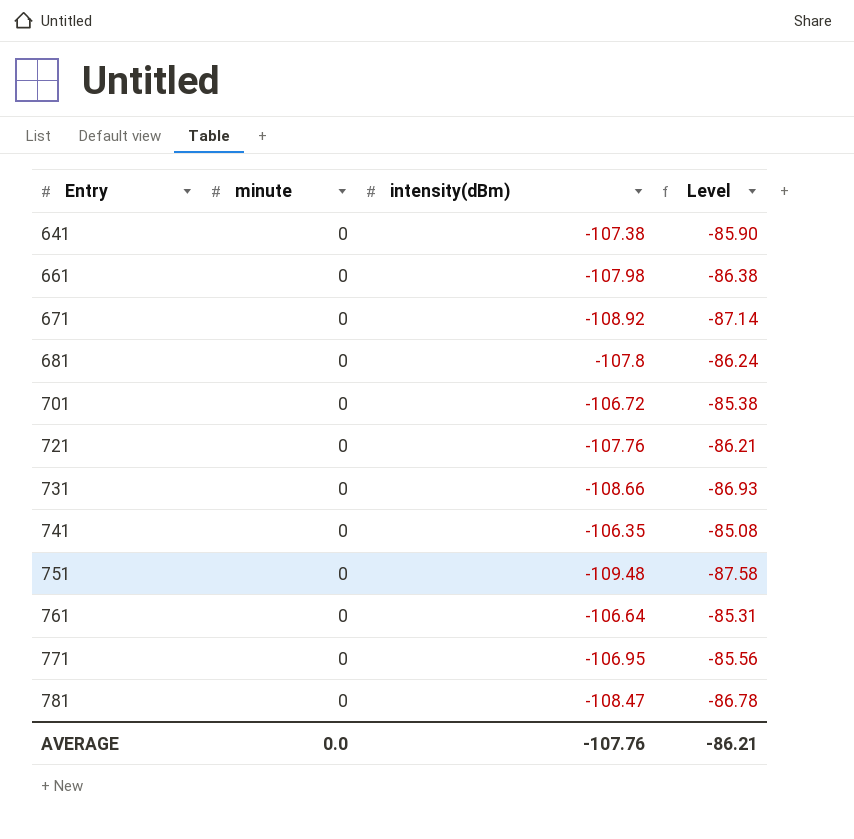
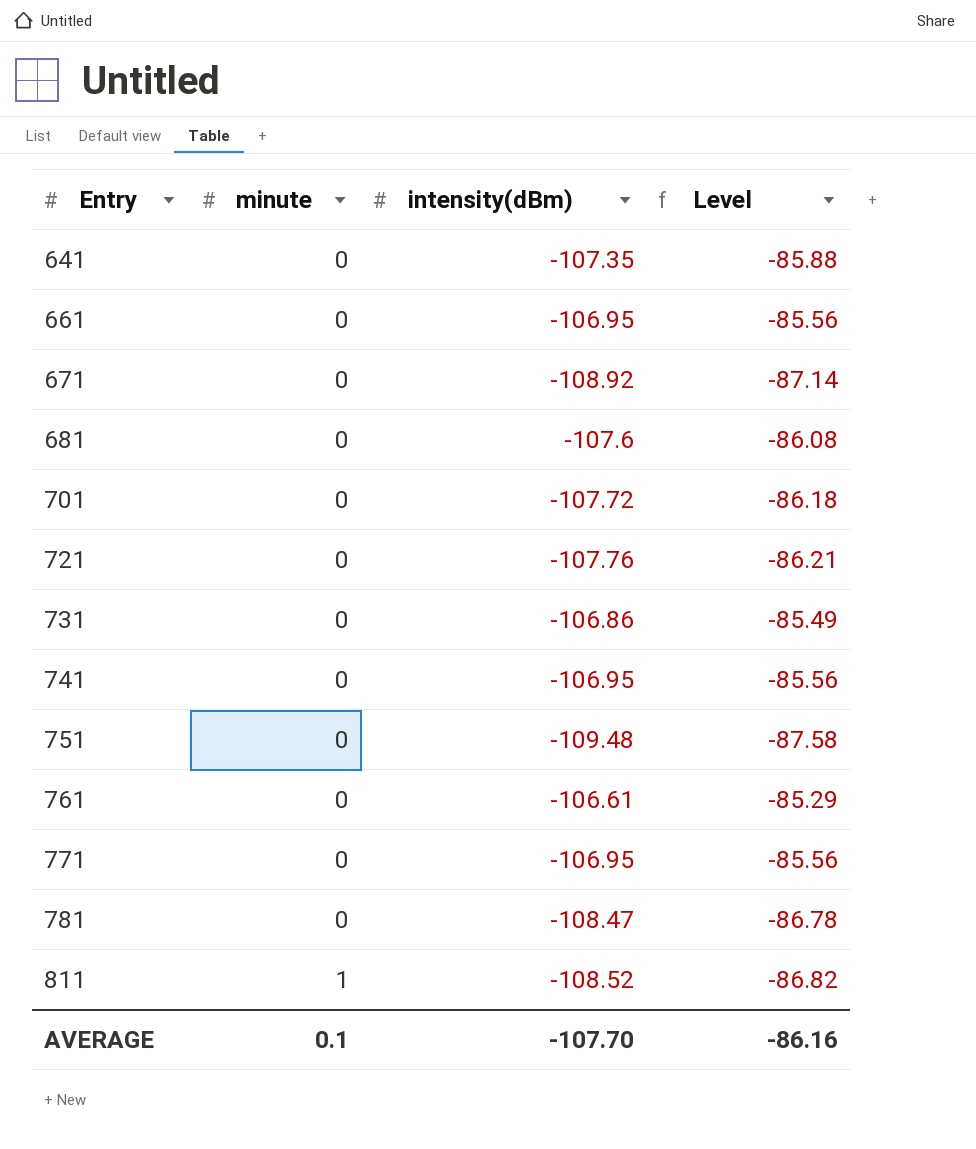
641 | intensity(dBm): -107.38 -> -107.35
641 | Level: -85.90 -> -85.88
661 | intensity(dBm): -107.98 -> -106.95
661 | Level: -86.38 -> -85.56
681 | intensity(dBm): -107.8 -> -107.6
681 | Level: -86.24 -> -86.08
701 | intensity(dBm): -106.72 -> -107.72
701 | Level: -85.38 -> -86.18
731 | intensity(dBm): -108.66 -> -106.86
731 | Level: -86.93 -> -85.49
741 | intensity(dBm): -106.35 -> -106.95
741 | Level: -85.08 -> -85.56
761 | intensity(dBm): -106.64 -> -106.61
761 | Level: -85.31 -> -85.29
row 811: none -> 1 | -108.52 | -86.82
AVERAGE | minute: 0.0 -> 0.1
AVERAGE | intensity(dBm): -107.76 -> -107.70
AVERAGE | Level: -86.21 -> -86.16

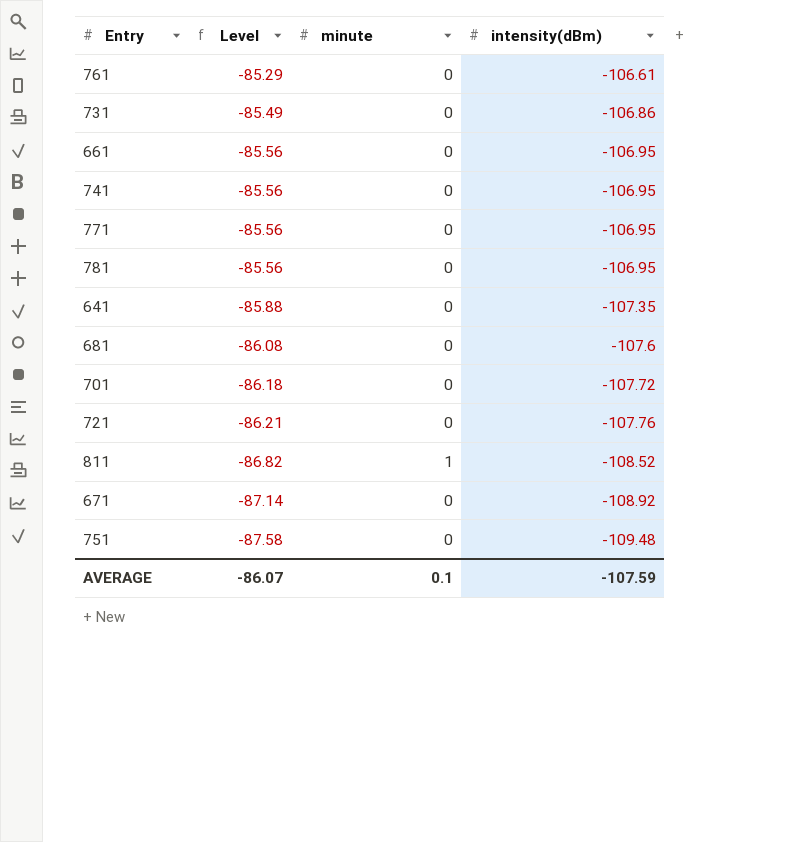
row order: Entry ascending -> Level descending
column Level | position: 4 -> 2
781 | Level: -86.78 -> -85.56
781 | intensity(dBm): -108.47 -> -106.95
AVERAGE | Level: -86.16 -> -86.07
AVERAGE | intensity(dBm): -107.70 -> -107.59

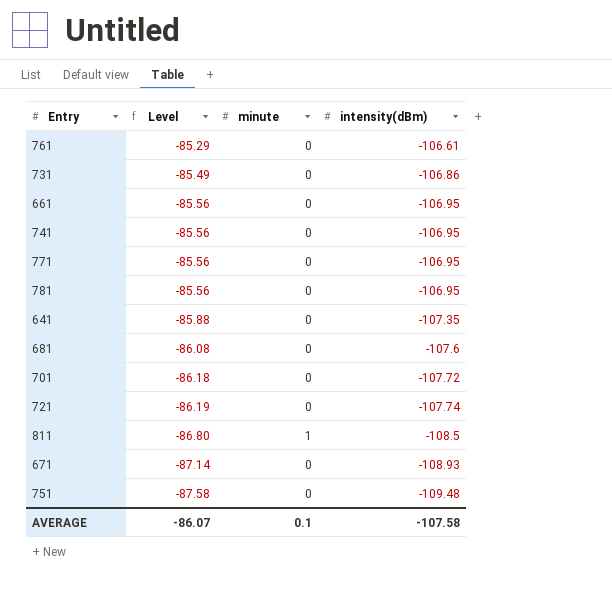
721 | Level: -86.21 -> -86.19
721 | intensity(dBm): -107.76 -> -107.74
811 | Level: -86.82 -> -86.80
811 | intensity(dBm): -108.52 -> -108.5
671 | intensity(dBm): -108.92 -> -108.93
AVERAGE | intensity(dBm): -107.59 -> -107.58

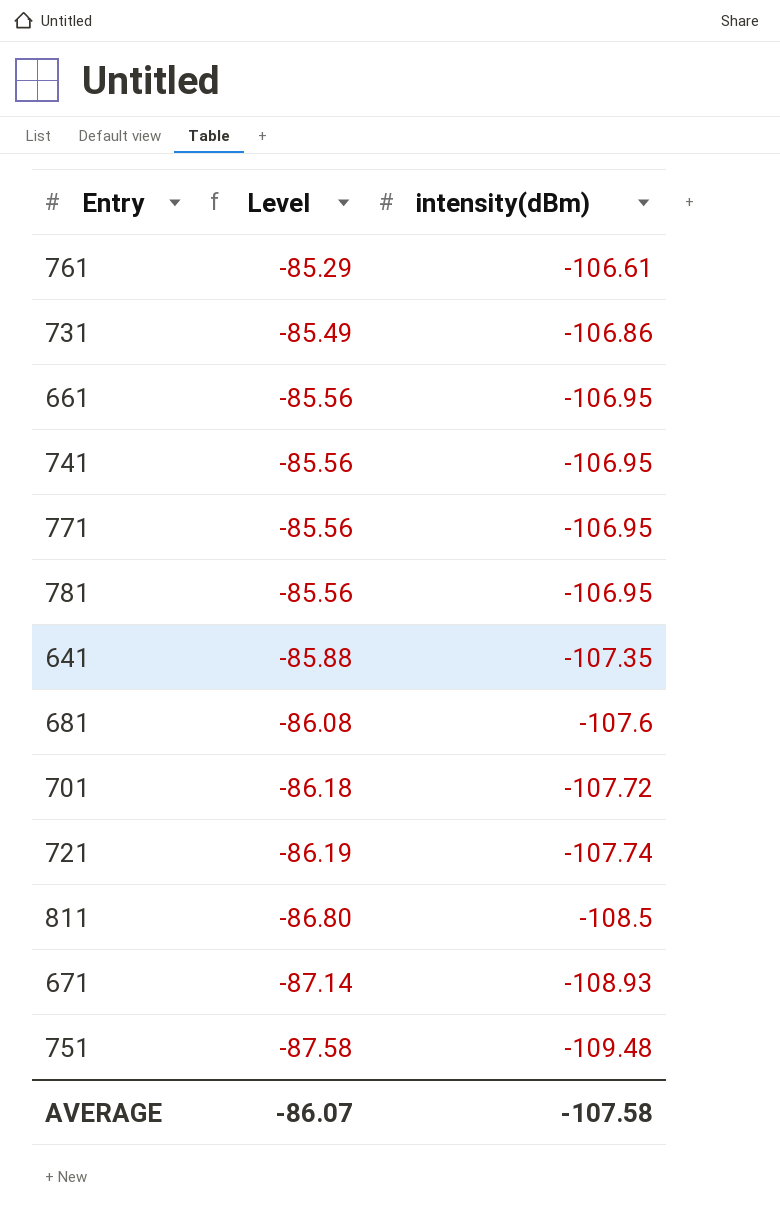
column minute | position: 3 -> none

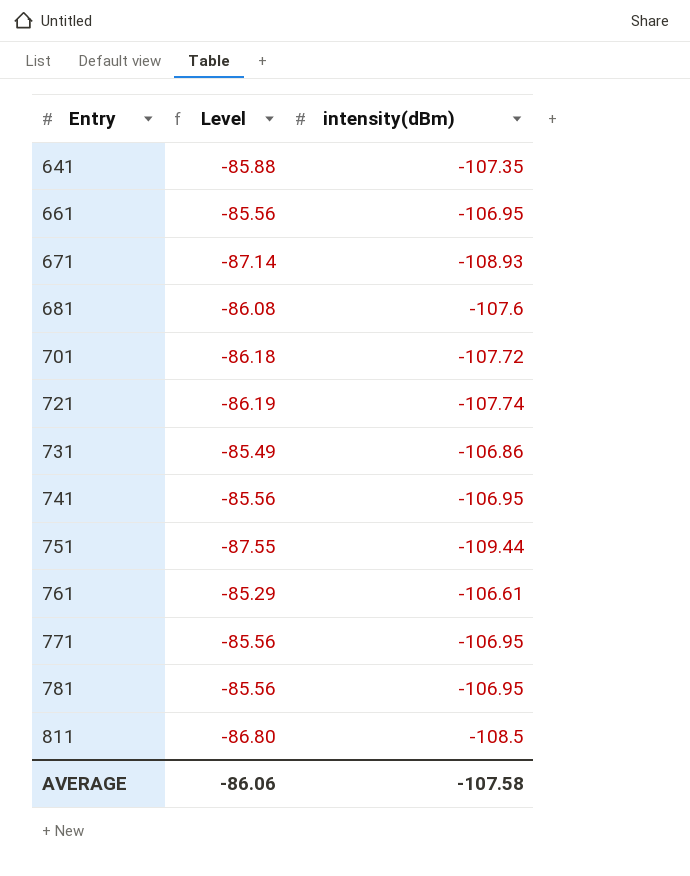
row order: Level descending -> Entry ascending
751 | Level: -87.58 -> -87.55
751 | intensity(dBm): -109.48 -> -109.44
AVERAGE | Level: -86.07 -> -86.06

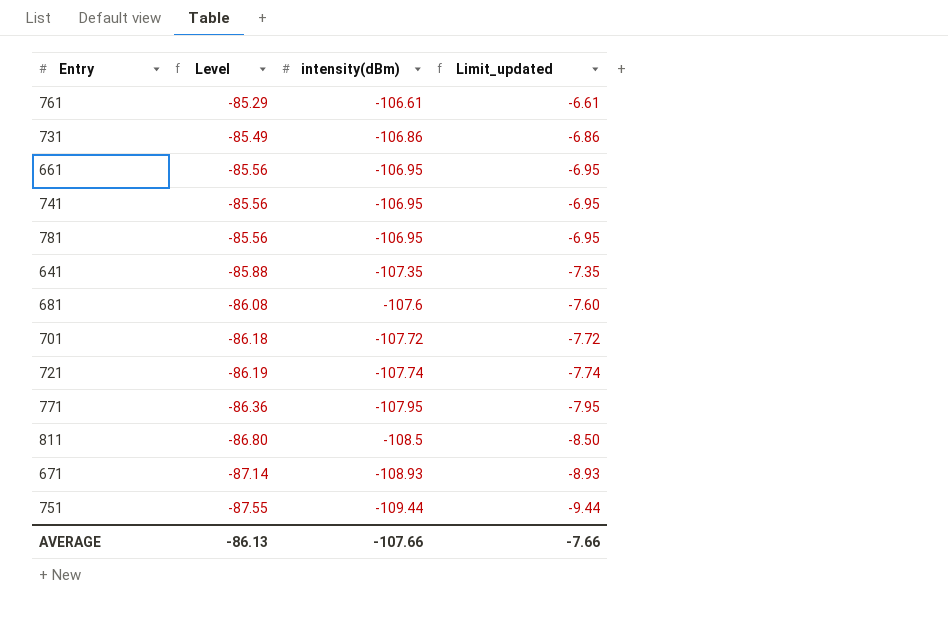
row order: Entry ascending -> Level descending
column Limit_updated | formula: none -> [intensity(dBm)] + 100
771 | Level: -85.56 -> -86.36
771 | intensity(dBm): -106.95 -> -107.95
AVERAGE | Level: -86.06 -> -86.13
AVERAGE | intensity(dBm): -107.58 -> -107.66

